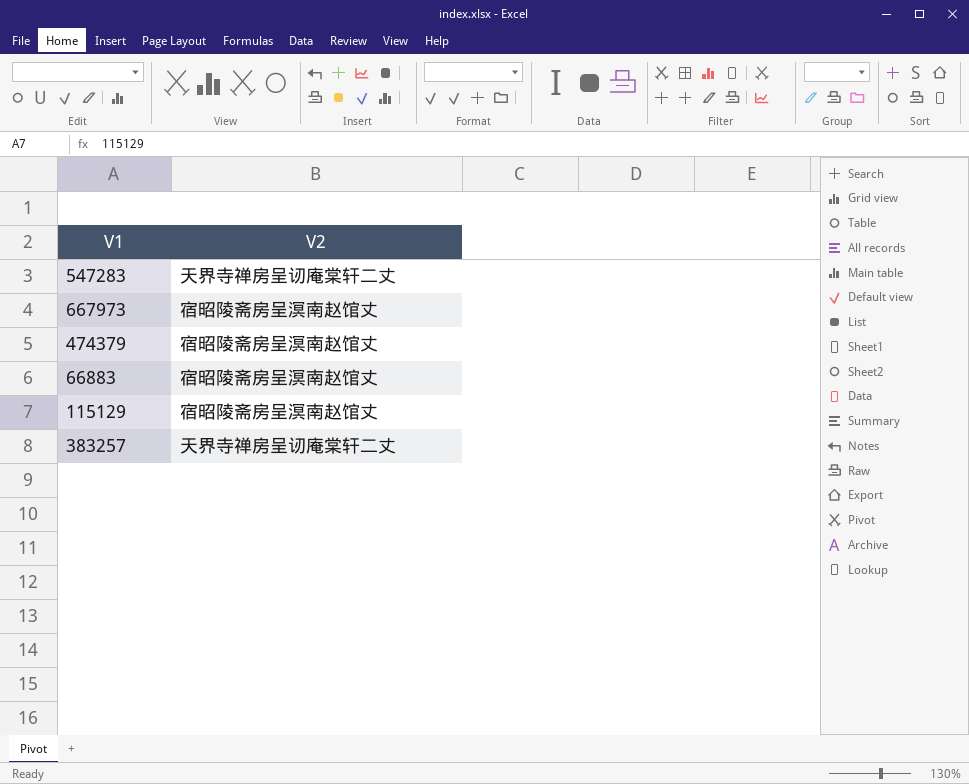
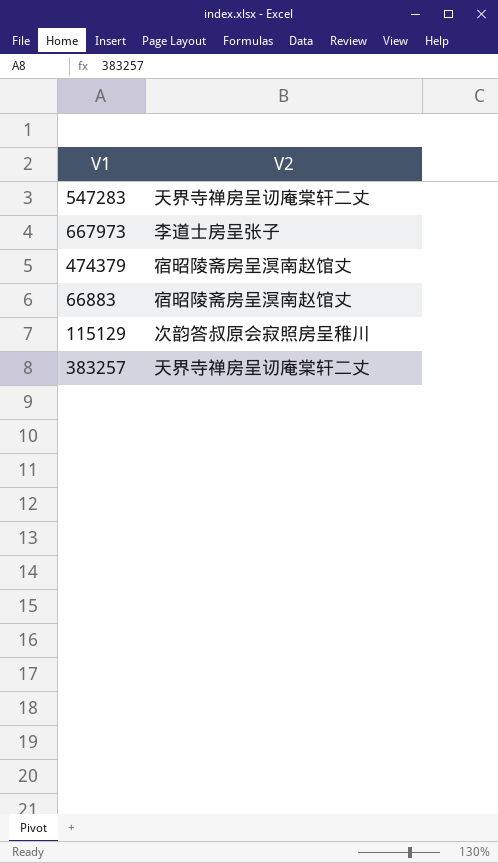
667973 | V2: 宿昭陵斋房呈溟南赵馆丈 -> 李道士房呈张子
115129 | V2: 宿昭陵斋房呈溟南赵馆丈 -> 次韵答叔原会寂照房呈稚川

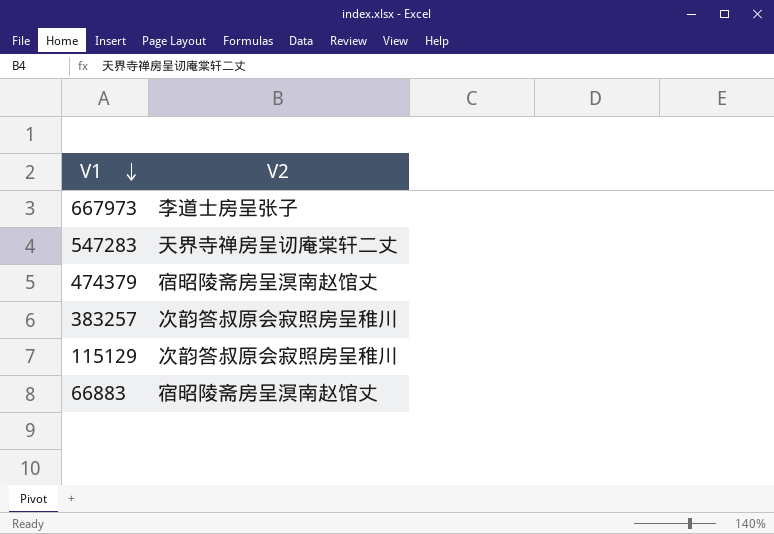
row order: none -> V1 descending
383257 | V2: 天界寺禅房呈讱庵棠轩二丈 -> 次韵答叔原会寂照房呈稚川

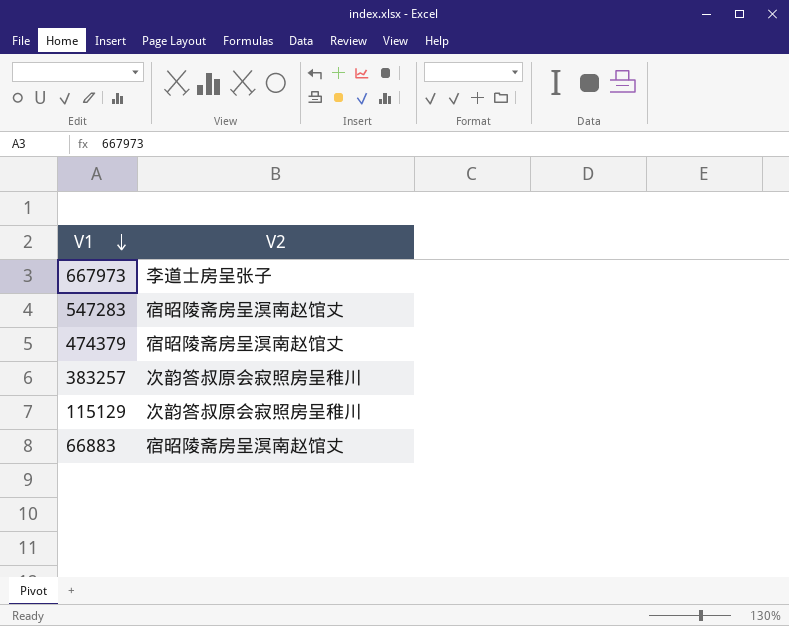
547283 | V2: 天界寺禅房呈讱庵棠轩二丈 -> 宿昭陵斋房呈溟南赵馆丈

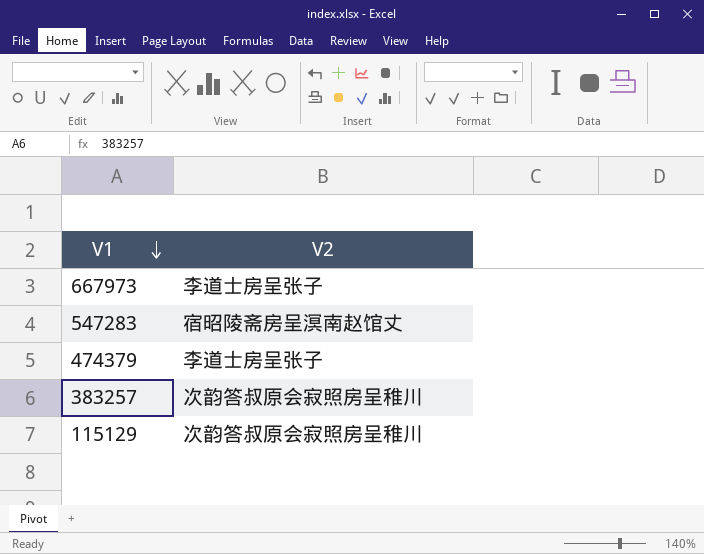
row 66883: 宿昭陵斋房呈溟南赵馆丈 -> none
474379 | V2: 宿昭陵斋房呈溟南赵馆丈 -> 李道士房呈张子

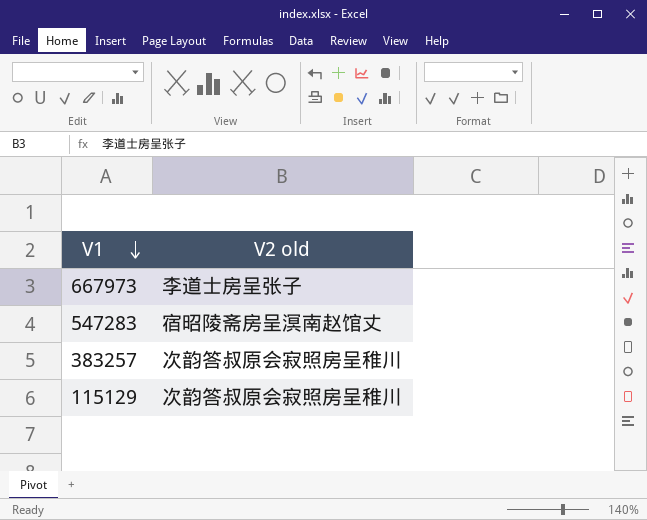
column name: V2 -> V2 old
row 474379: 李道士房呈张子 -> none

